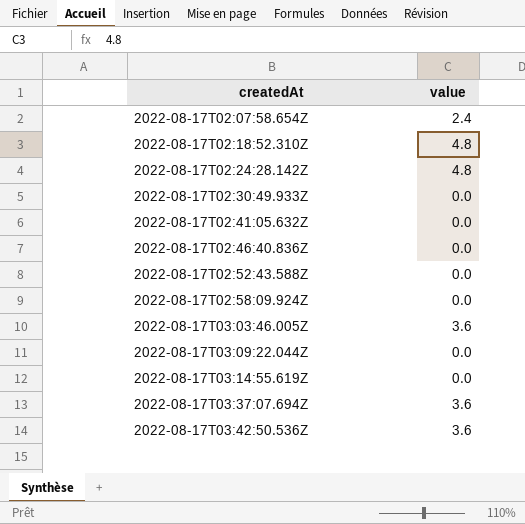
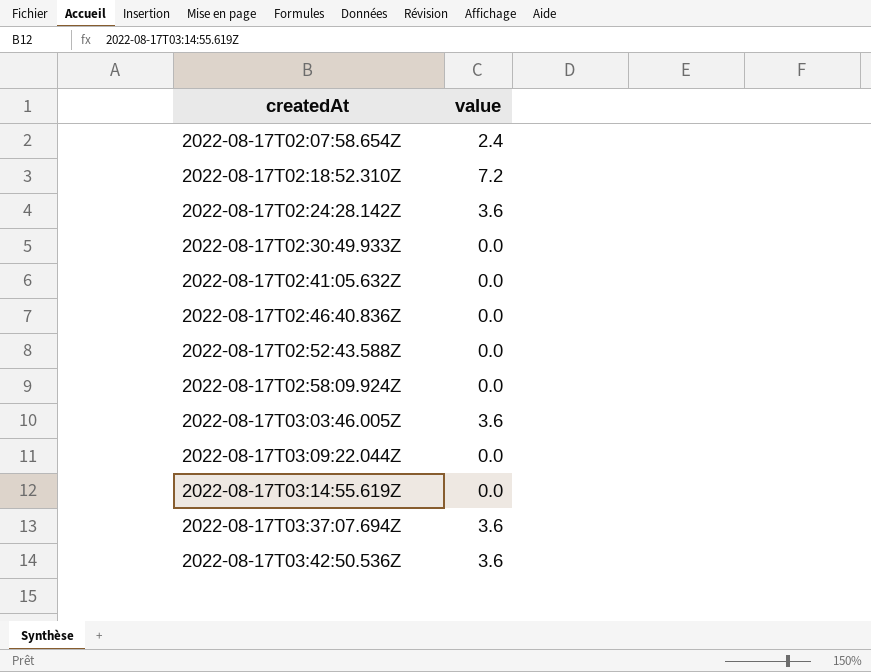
2022-08-17T02:18:52.310Z | value: 4.8 -> 7.2
2022-08-17T02:24:28.142Z | value: 4.8 -> 3.6

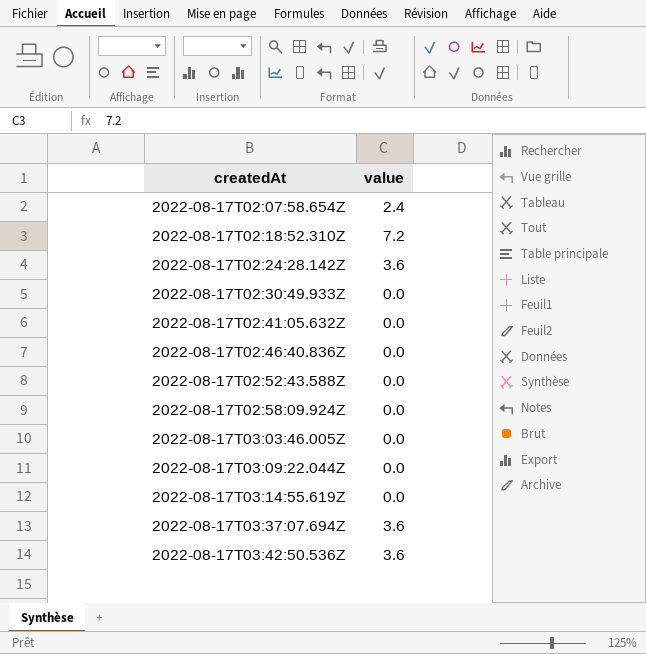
2022-08-17T03:03:46.005Z | value: 3.6 -> 0.0

